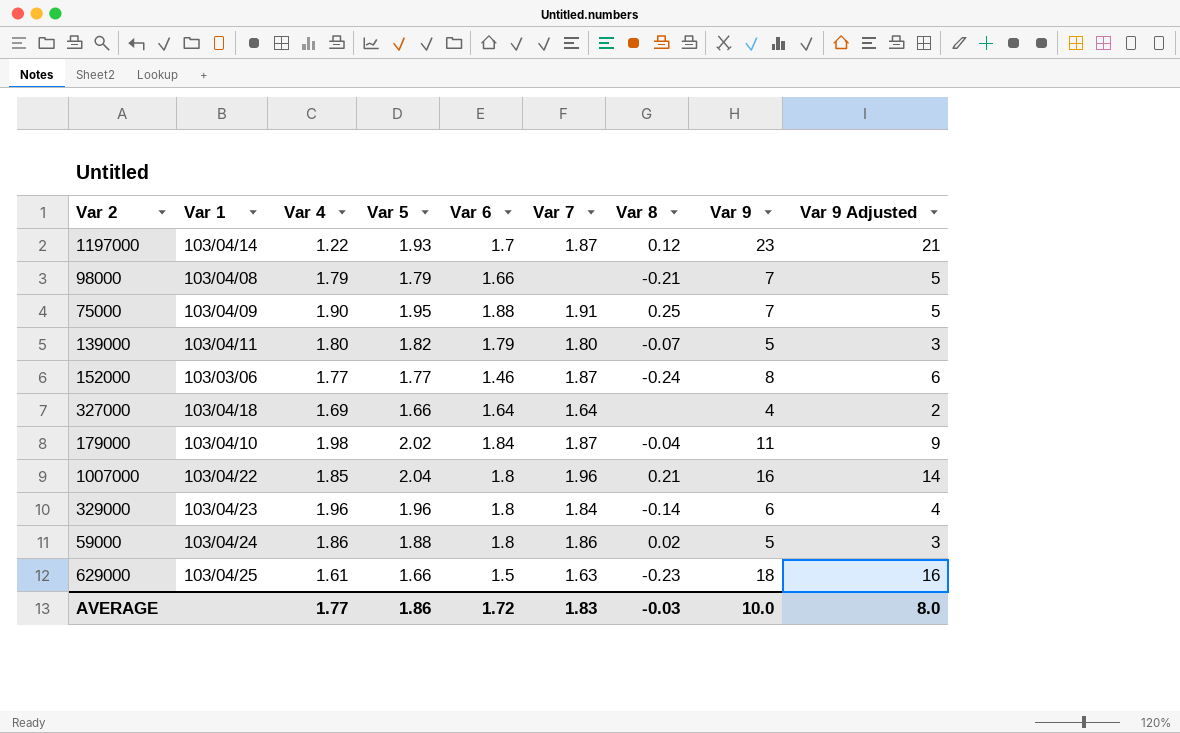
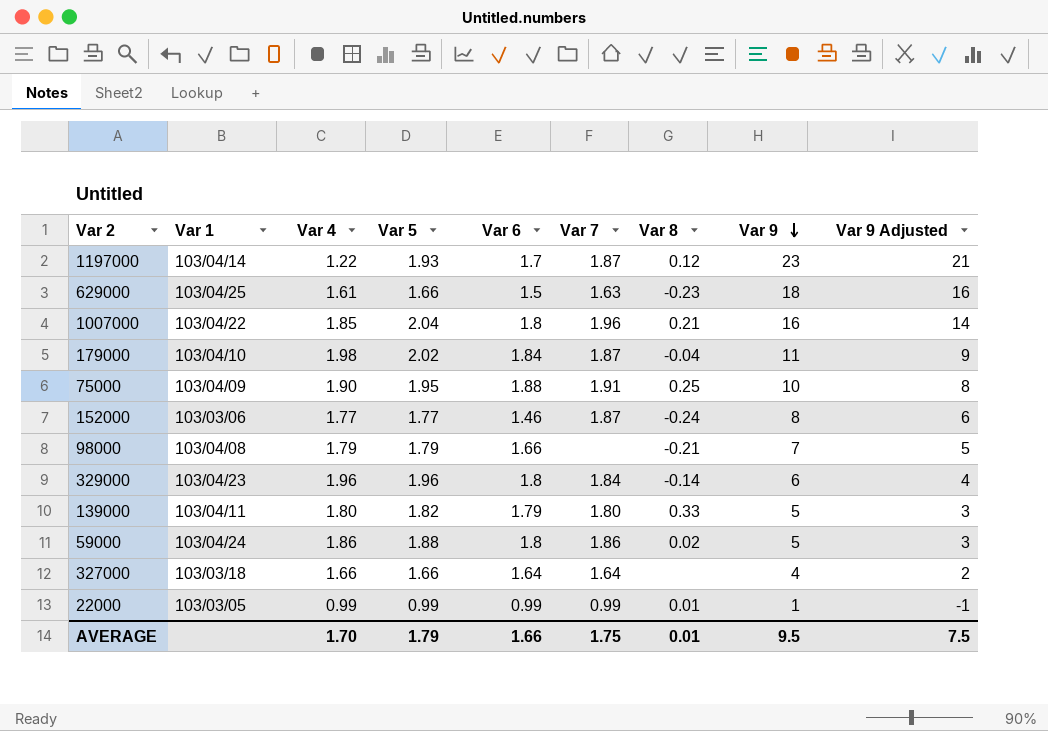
row order: none -> Var 9 descending
75000 | Var 9: 7 -> 10
75000 | Var 9 Adjusted: 5 -> 8
139000 | Var 8: -0.07 -> 0.33
327000 | Var 1: 103/04/18 -> 103/03/18
327000 | Var 4: 1.69 -> 1.66
row 22000: none -> 103/03/05 | 0.99 | 0.99 | 0.99 | 0.99 | 0.01 | 1 | -1
AVERAGE | Var 4: 1.77 -> 1.70
AVERAGE | Var 5: 1.86 -> 1.79
AVERAGE | Var 6: 1.72 -> 1.66
AVERAGE | Var 7: 1.83 -> 1.75
AVERAGE | Var 8: -0.03 -> 0.01
AVERAGE | Var 9: 10.0 -> 9.5
AVERAGE | Var 9 Adjusted: 8.0 -> 7.5

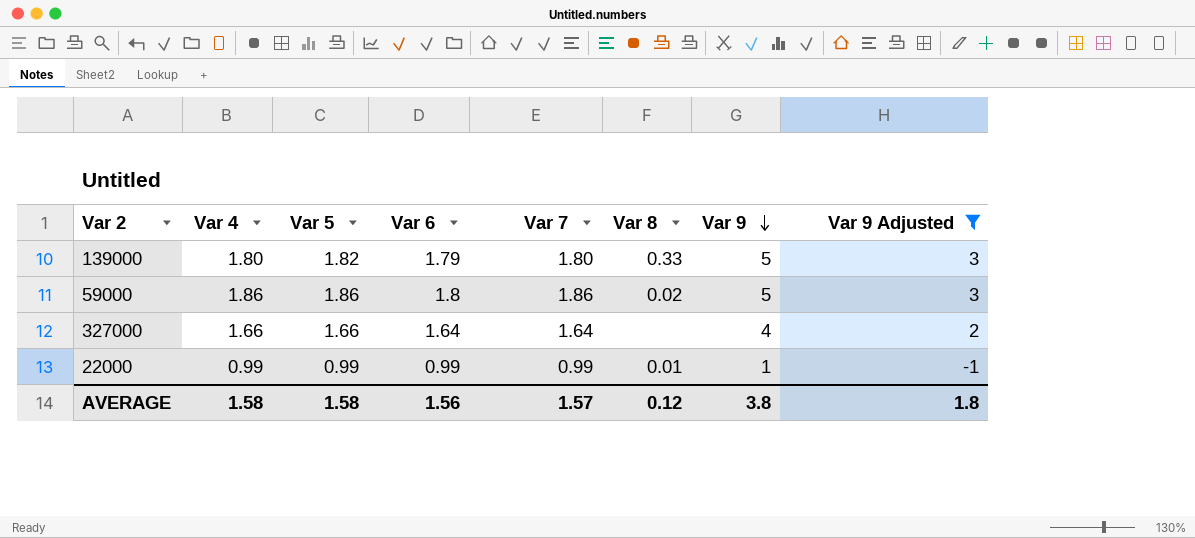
filter: none -> Var 9 Adjusted <= 3
column Var 1 | position: 2 -> none
59000 | Var 5: 1.88 -> 1.86
AVERAGE | Var 4: 1.70 -> 1.58
AVERAGE | Var 5: 1.79 -> 1.58
AVERAGE | Var 6: 1.66 -> 1.56
AVERAGE | Var 7: 1.75 -> 1.57
AVERAGE | Var 8: 0.01 -> 0.12
AVERAGE | Var 9: 9.5 -> 3.8
AVERAGE | Var 9 Adjusted: 7.5 -> 1.8

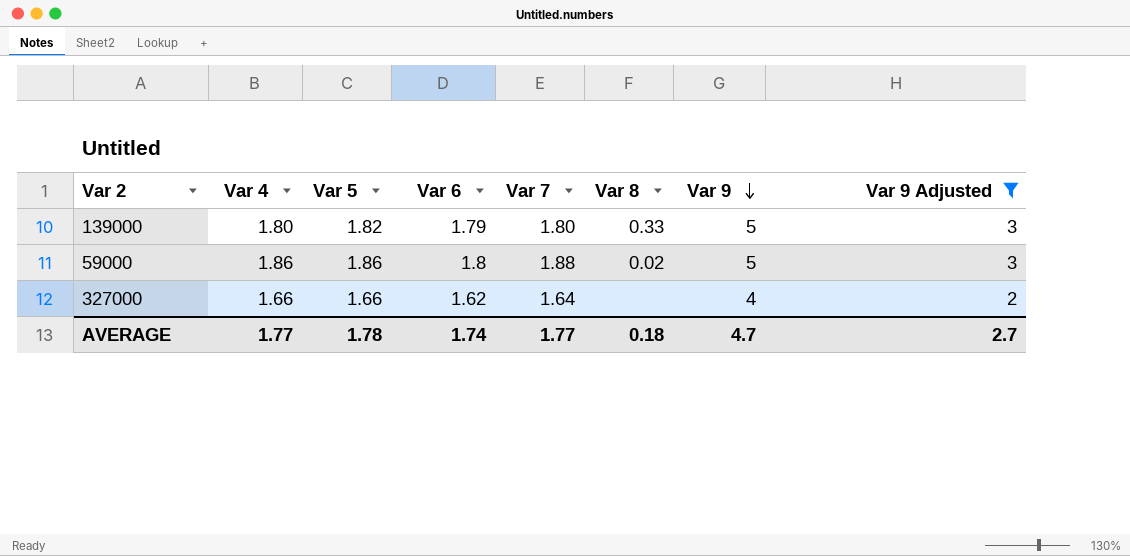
row 22000: 0.99 | 0.99 | 0.99 | 0.99 | 0.01 | 1 | -1 -> none
59000 | Var 7: 1.86 -> 1.88
327000 | Var 6: 1.64 -> 1.62
AVERAGE | Var 4: 1.58 -> 1.77
AVERAGE | Var 5: 1.58 -> 1.78
AVERAGE | Var 6: 1.56 -> 1.74
AVERAGE | Var 7: 1.57 -> 1.77
AVERAGE | Var 8: 0.12 -> 0.18
AVERAGE | Var 9: 3.8 -> 4.7
AVERAGE | Var 9 Adjusted: 1.8 -> 2.7

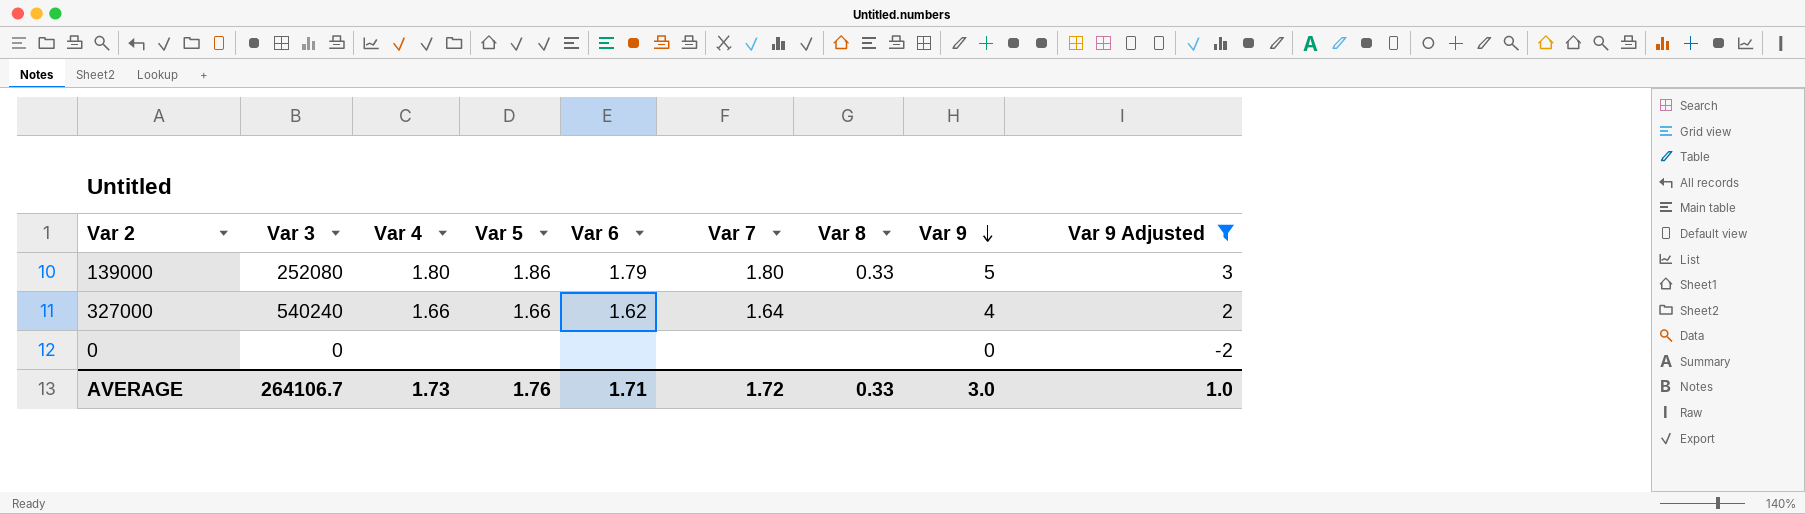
column Var 3 | position: none -> 2
row 59000: 1.86 | 1.86 | 1.8 | 1.88 | 0.02 | 5 | 3 -> none
139000 | Var 5: 1.82 -> 1.86
row 0: none -> 0 | none | none | none | none | none | 0 | -2
AVERAGE | Var 4: 1.77 -> 1.73
AVERAGE | Var 5: 1.78 -> 1.76
AVERAGE | Var 6: 1.74 -> 1.71
AVERAGE | Var 7: 1.77 -> 1.72
AVERAGE | Var 8: 0.18 -> 0.33
AVERAGE | Var 9: 4.7 -> 3.0
AVERAGE | Var 9 Adjusted: 2.7 -> 1.0

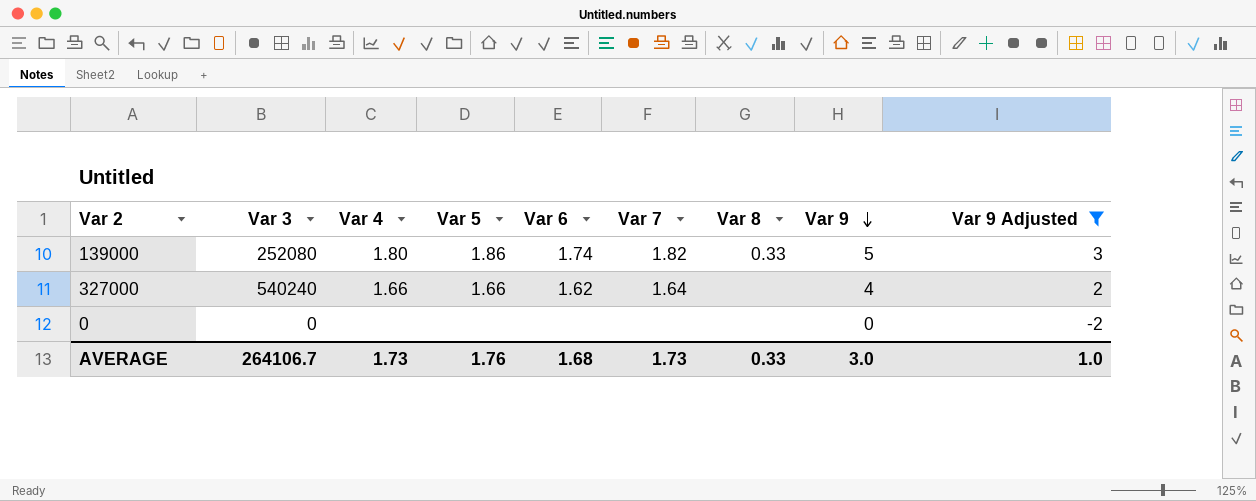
139000 | Var 6: 1.79 -> 1.74
139000 | Var 7: 1.80 -> 1.82
AVERAGE | Var 6: 1.71 -> 1.68
AVERAGE | Var 7: 1.72 -> 1.73

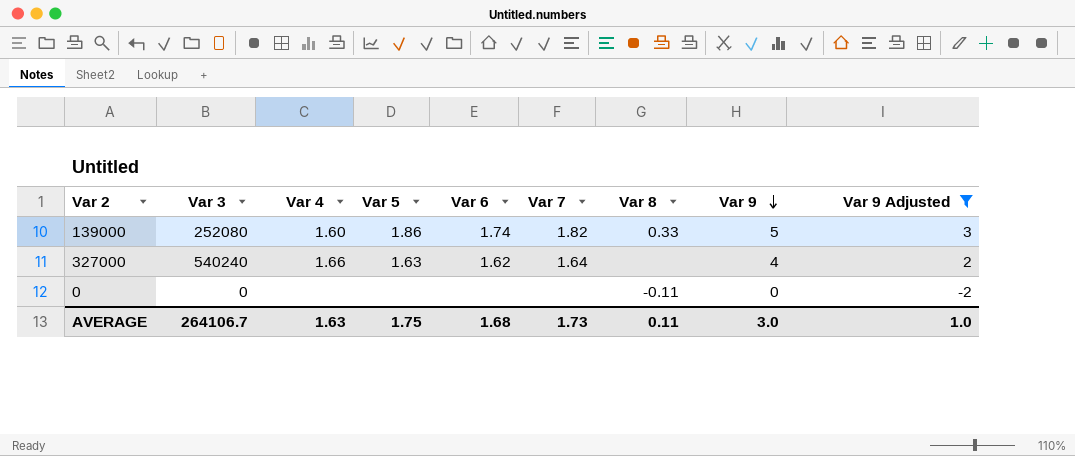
139000 | Var 4: 1.80 -> 1.60
327000 | Var 5: 1.66 -> 1.63
0 | Var 8: none -> -0.11
AVERAGE | Var 4: 1.73 -> 1.63
AVERAGE | Var 5: 1.76 -> 1.75
AVERAGE | Var 8: 0.33 -> 0.11

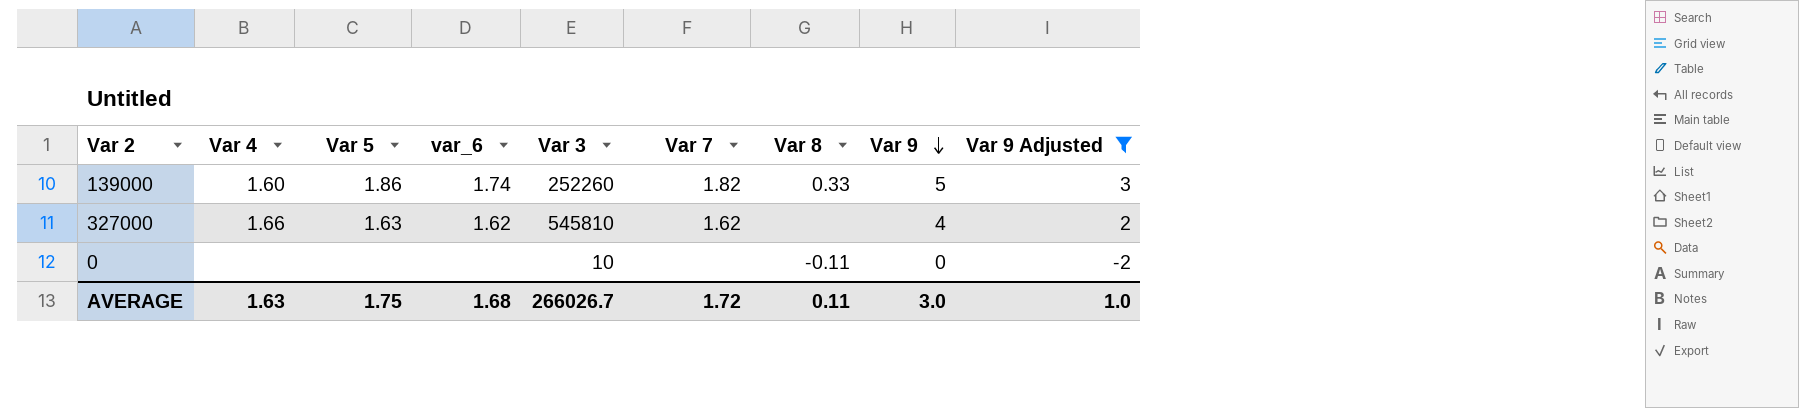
column name: Var 6 -> var_6
column Var 3 | position: 2 -> 5
139000 | Var 3: 252080 -> 252260
327000 | Var 3: 540240 -> 545810
327000 | Var 7: 1.64 -> 1.62
0 | Var 3: 0 -> 10
AVERAGE | Var 3: 264106.7 -> 266026.7
AVERAGE | Var 7: 1.73 -> 1.72

